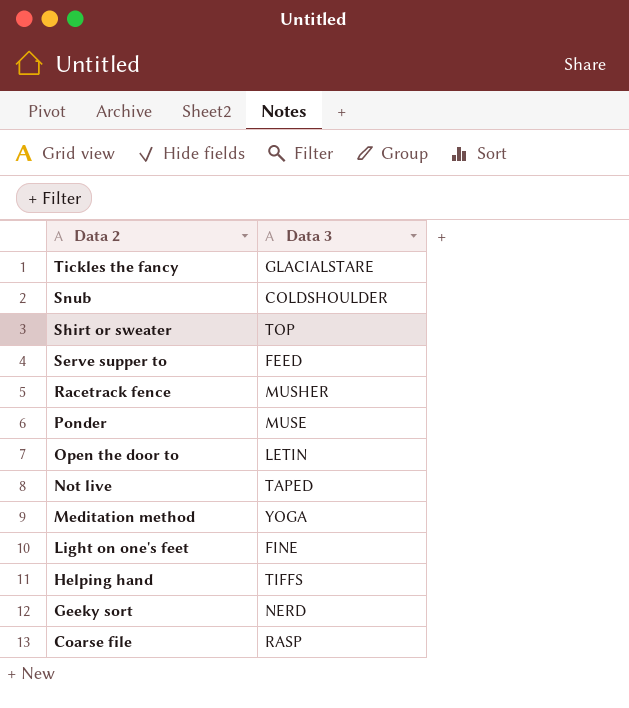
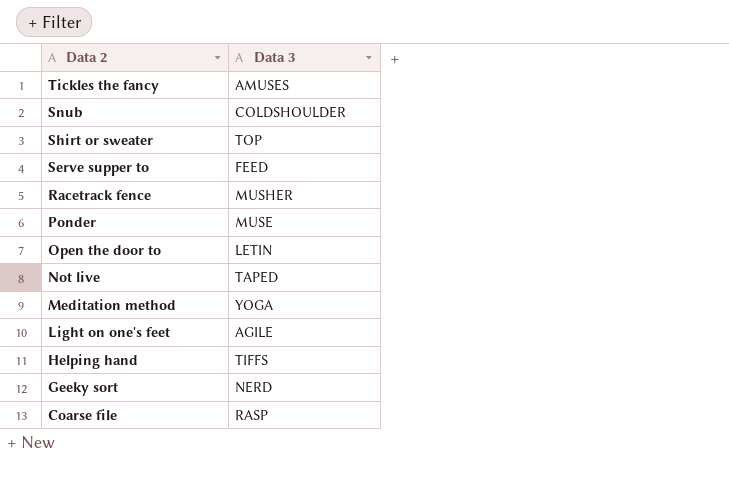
Tickles the fancy | Data 3: GLACIALSTARE -> AMUSES
Light on one's feet | Data 3: FINE -> AGILE

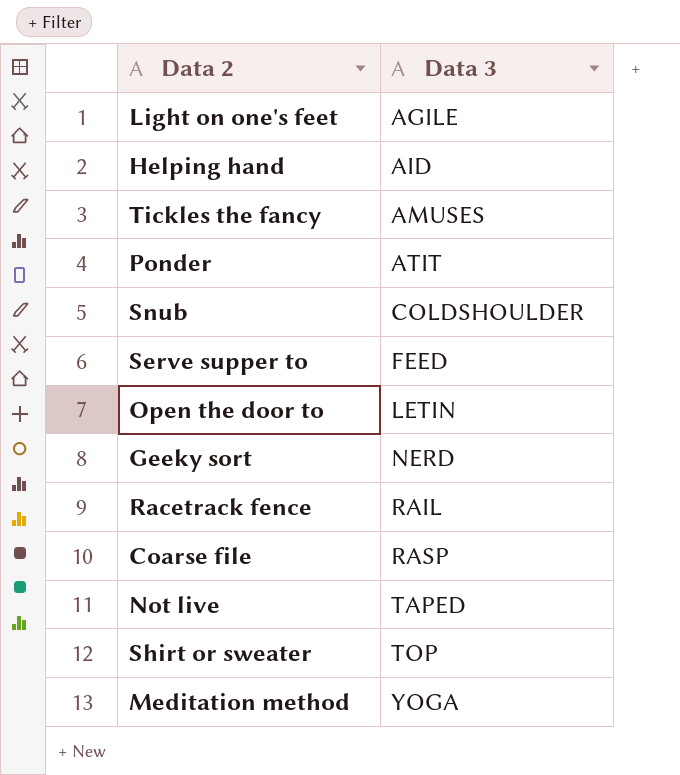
row order: Data 2 descending -> Data 3 ascending
Helping hand | Data 3: TIFFS -> AID
Ponder | Data 3: MUSE -> ATIT
Racetrack fence | Data 3: MUSHER -> RAIL

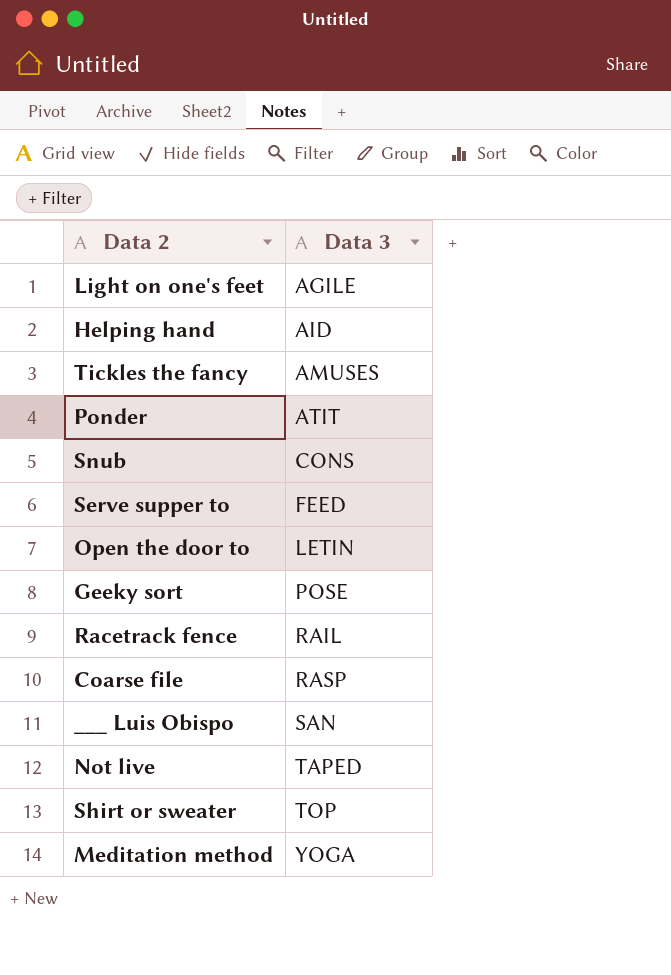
Snub | Data 3: COLDSHOULDER -> CONS
Geeky sort | Data 3: NERD -> POSE
row ___ Luis Obispo: none -> SAN

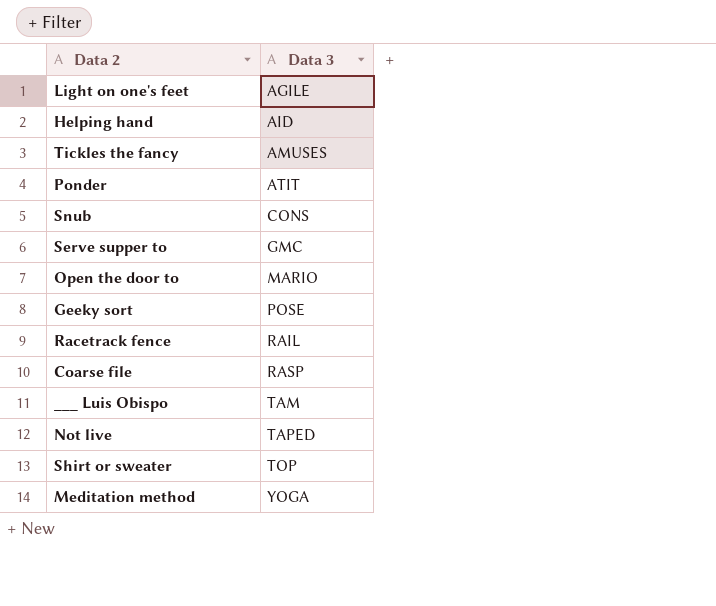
Serve supper to | Data 3: FEED -> GMC
Open the door to | Data 3: LETIN -> MARIO
___ Luis Obispo | Data 3: SAN -> TAM

